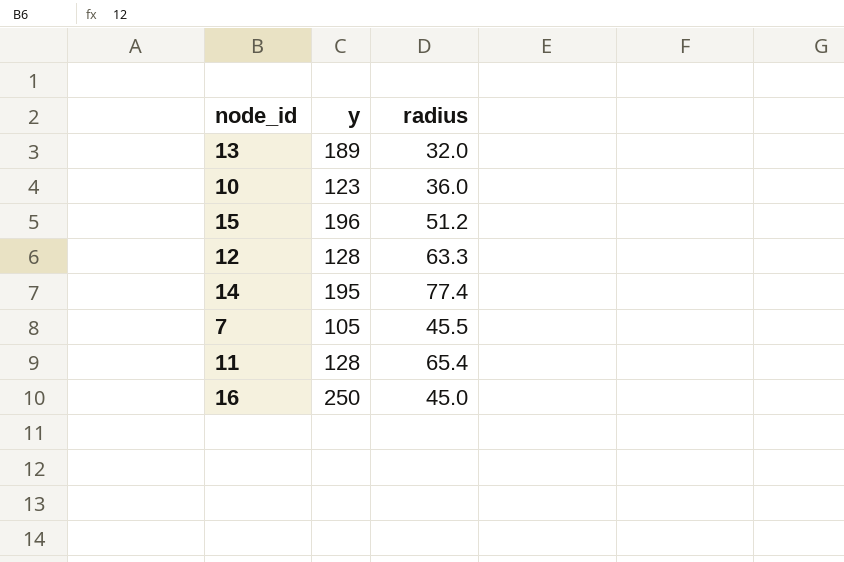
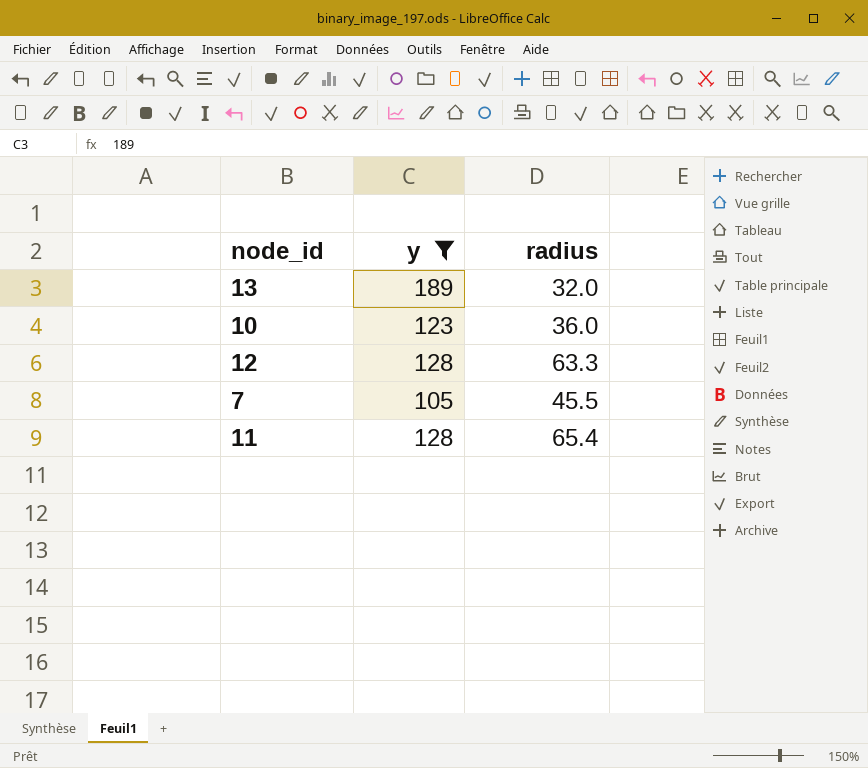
filter: none -> y <= 189

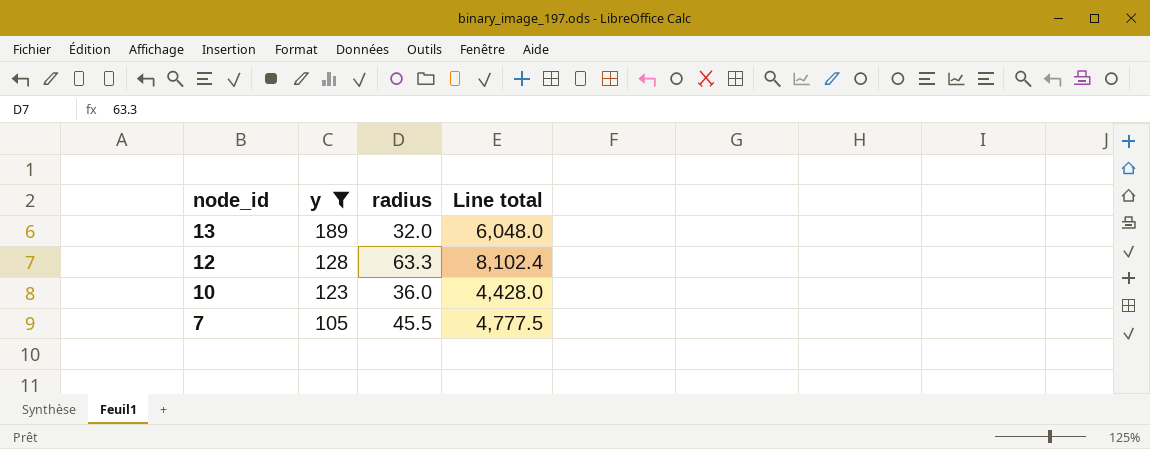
row order: none -> node_id descending
column Line total | formula: none -> [y] * [radius]
row 11: 128 | 65.4 -> none

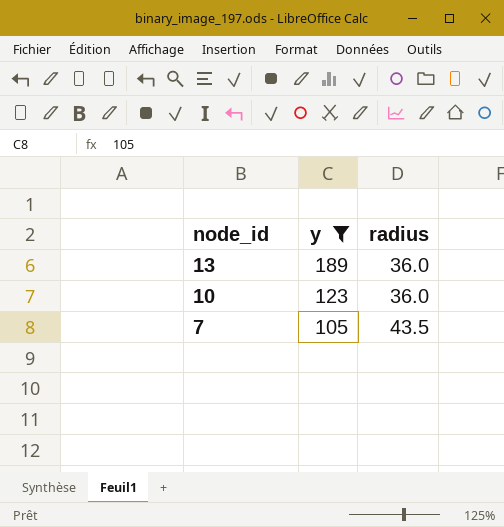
column Line total | formula: [y] * [radius] -> none
row 12: 128 | 63.3 | 8,102.4 -> none
13 | radius: 32.0 -> 36.0
7 | radius: 45.5 -> 43.5

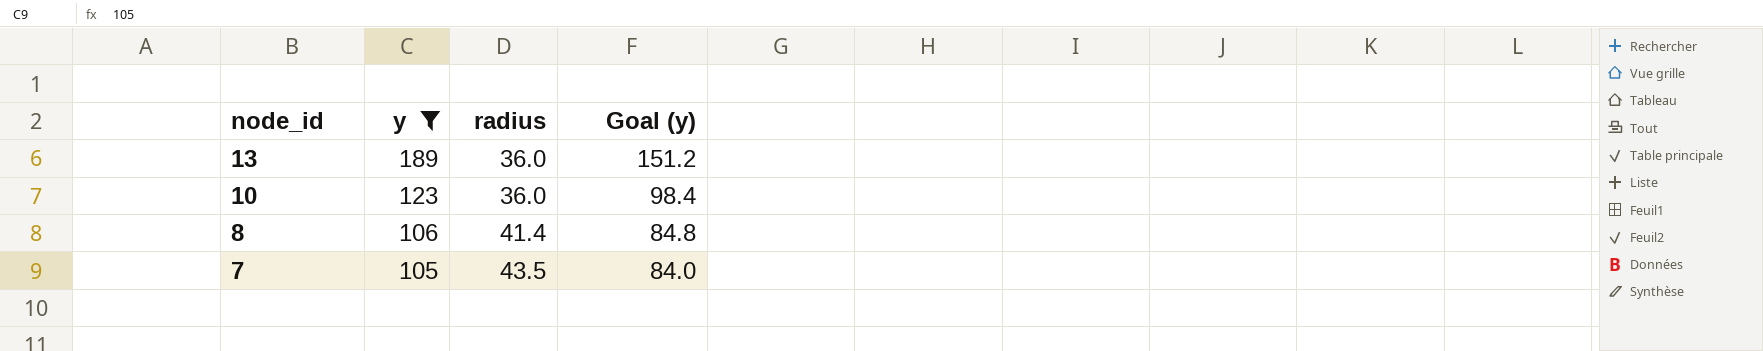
column Goal (y) | formula: none -> [y] * 0.8
row 8: none -> 106 | 41.4 | 84.8

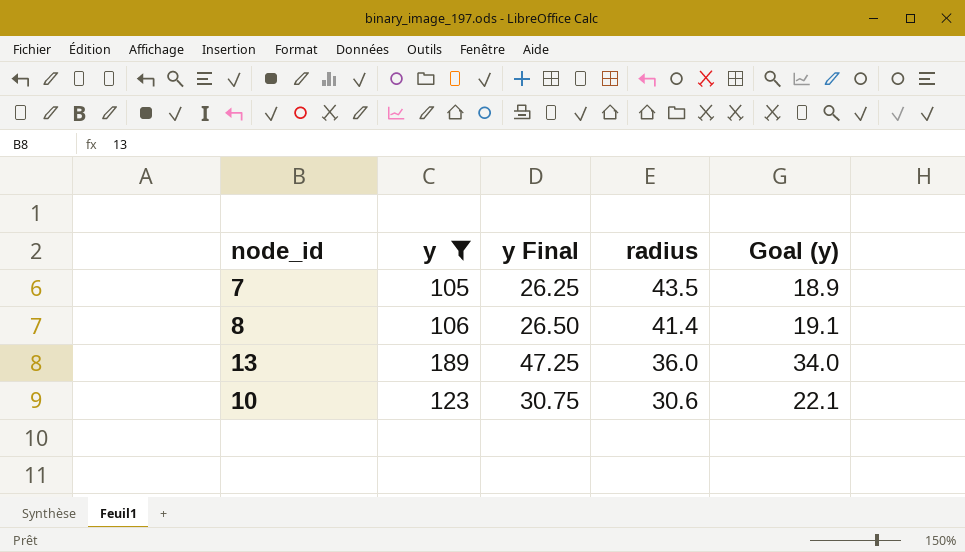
row order: node_id descending -> radius descending
column y Final | formula: none -> [y] * 0.25
column Goal (y) | formula: [y] * 0.8 -> [y] * 0.18
10 | radius: 36.0 -> 30.6

